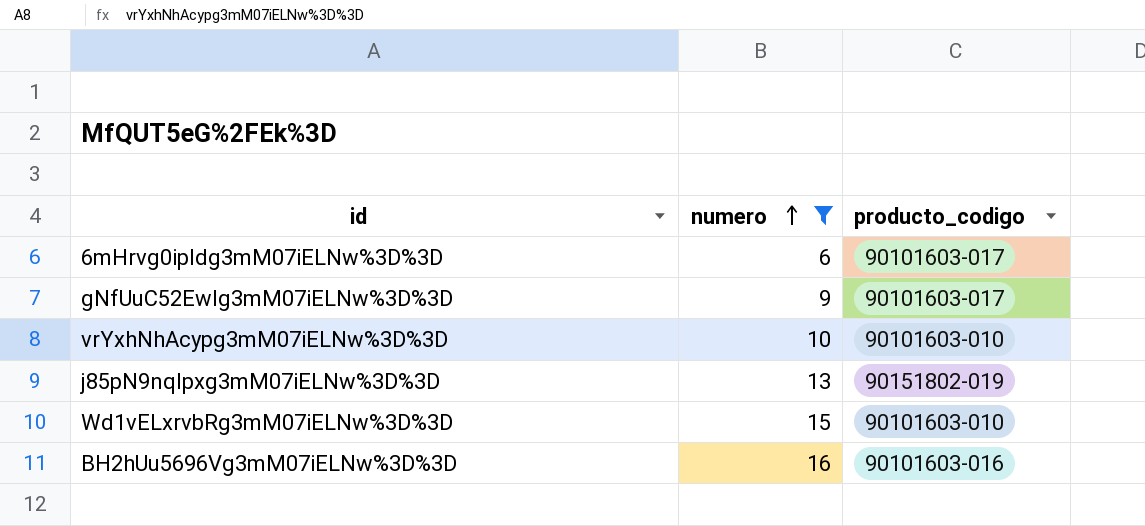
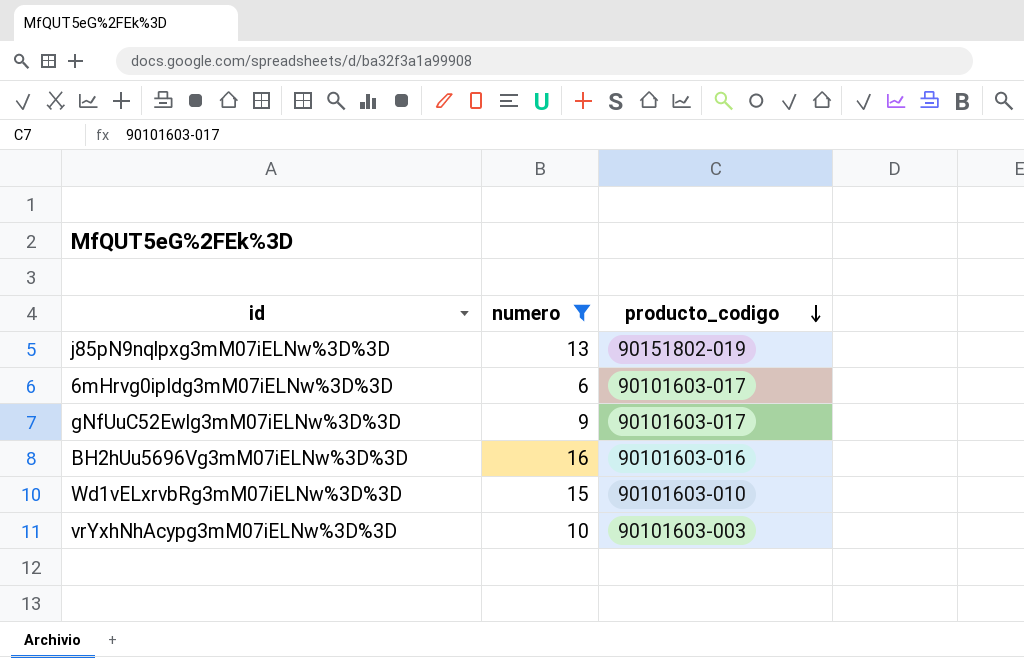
row order: numero ascending -> producto_codigo descending
vrYxhNhAcypg3mM07iELNw%3D%3D | producto_codigo: 90101603-010 -> 90101603-003

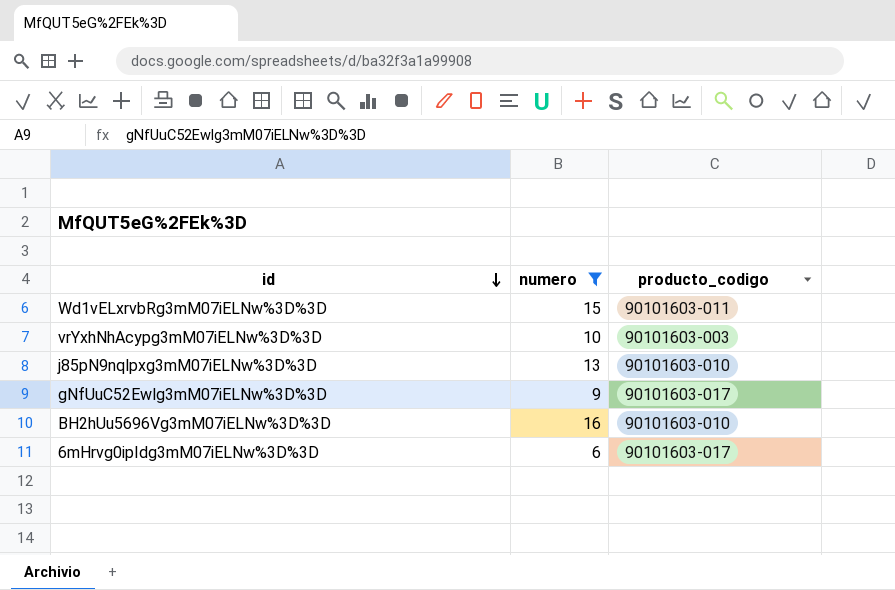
row order: producto_codigo descending -> id descending
Wd1vELxrvbRg3mM07iELNw%3D%3D | producto_codigo: 90101603-010 -> 90101603-011
j85pN9nqlpxg3mM07iELNw%3D%3D | producto_codigo: 90151802-019 -> 90101603-010
BH2hUu5696Vg3mM07iELNw%3D%3D | producto_codigo: 90101603-016 -> 90101603-010

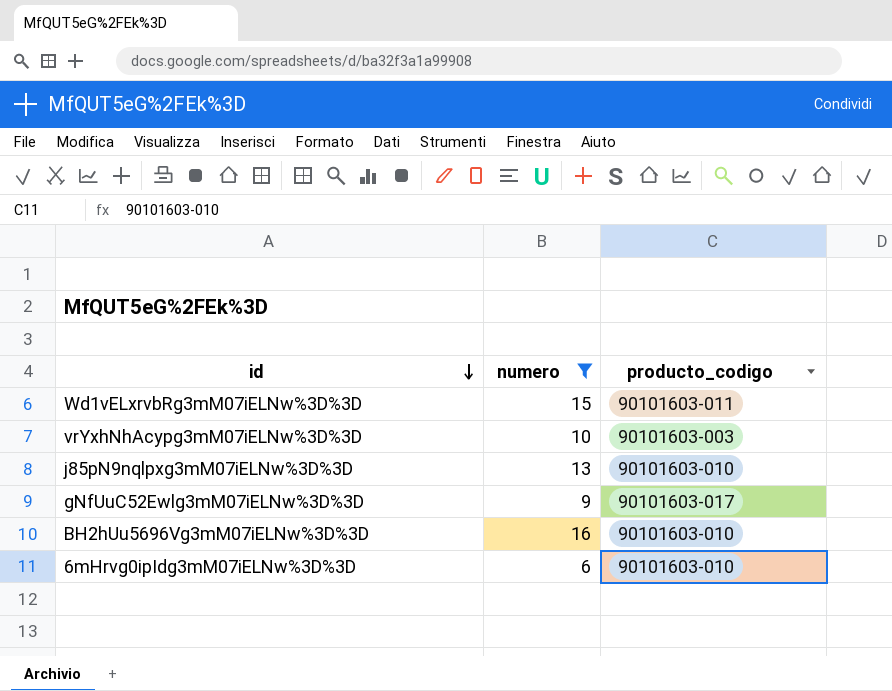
6mHrvg0ipIdg3mM07iELNw%3D%3D | producto_codigo: 90101603-017 -> 90101603-010

